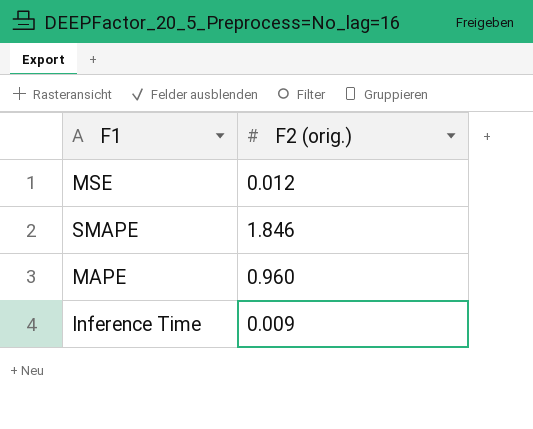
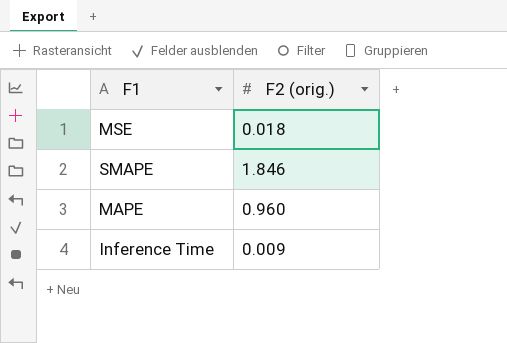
MSE | F2 (orig.): 0.012 -> 0.018

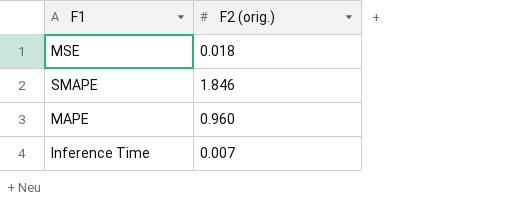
Inference Time | F2 (orig.): 0.009 -> 0.007

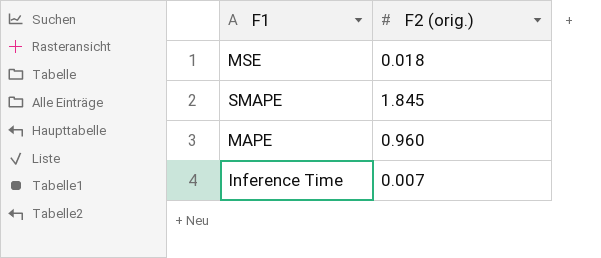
SMAPE | F2 (orig.): 1.846 -> 1.845

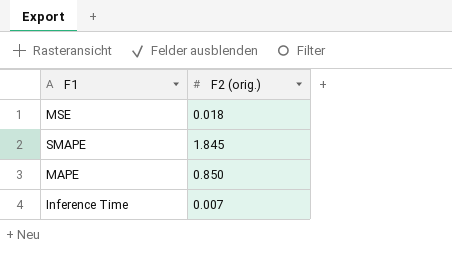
MAPE | F2 (orig.): 0.960 -> 0.850

